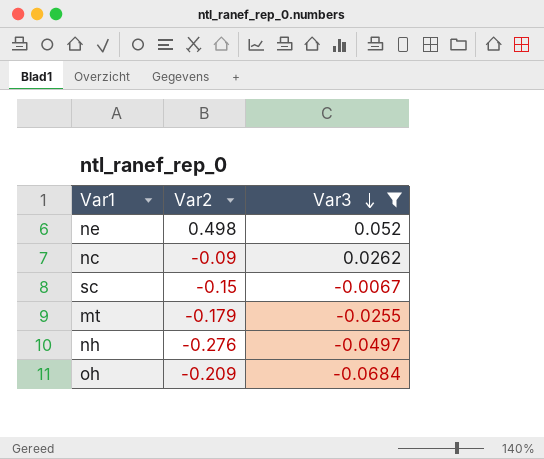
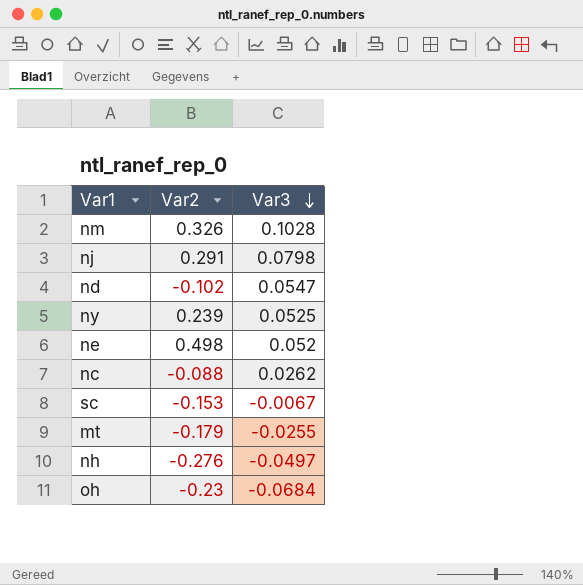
filter: Var3 <= 0.052 -> none
nc | Var2: -0.09 -> -0.088
sc | Var2: -0.15 -> -0.153
oh | Var2: -0.209 -> -0.23

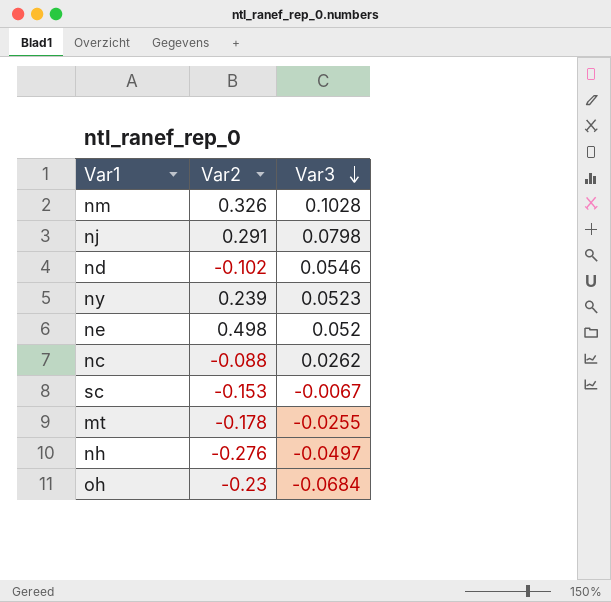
nd | Var3: 0.0547 -> 0.0546
ny | Var3: 0.0525 -> 0.0523
mt | Var2: -0.179 -> -0.178

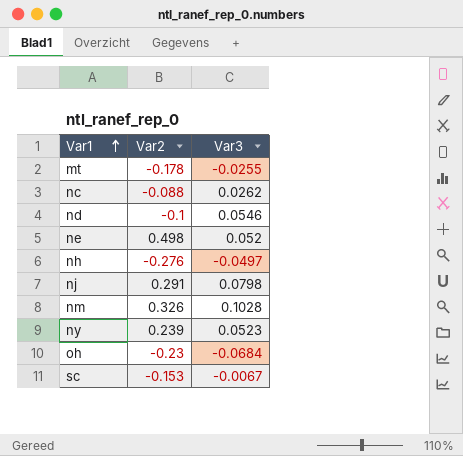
row order: Var3 descending -> Var1 ascending
nd | Var2: -0.102 -> -0.1

